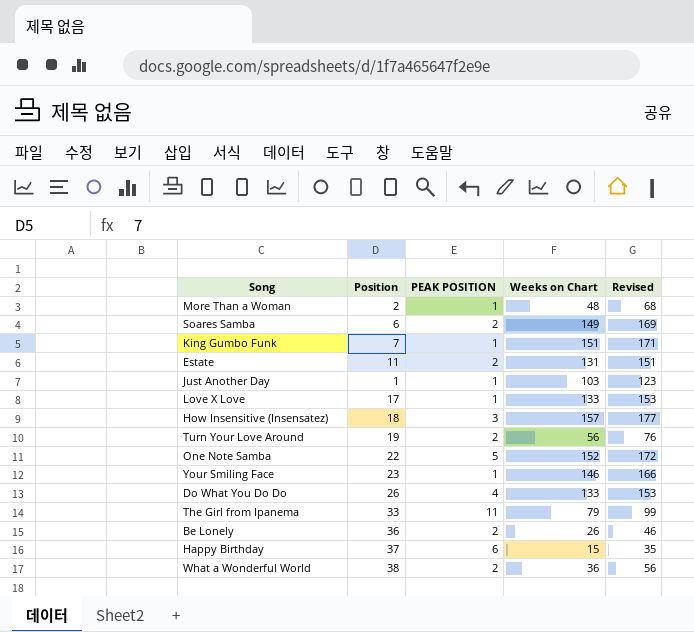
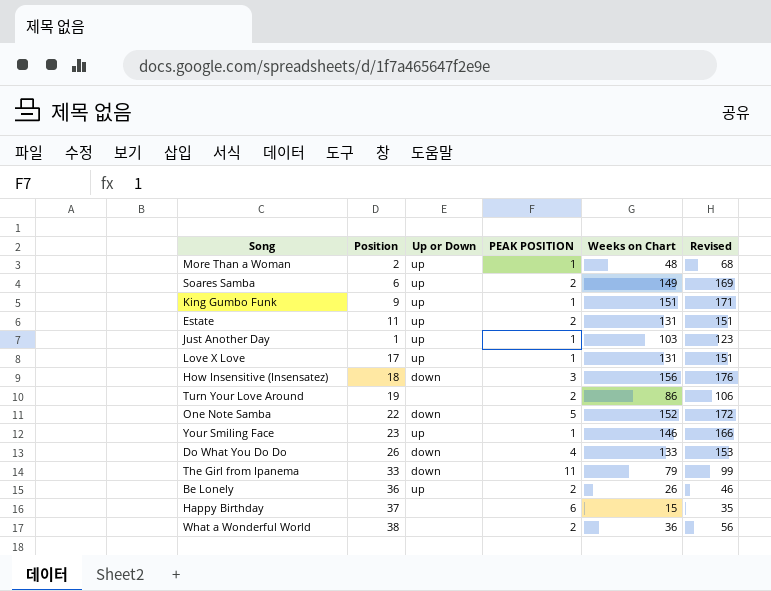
column Up or Down | position: none -> 3
King Gumbo Funk | Position: 7 -> 9
Love X Love | Weeks on Chart: 133 -> 131
Love X Love | Revised: 153 -> 151
How Insensitive (Insensatez) | Weeks on Chart: 157 -> 156
How Insensitive (Insensatez) | Revised: 177 -> 176
Turn Your Love Around | Weeks on Chart: 56 -> 86
Turn Your Love Around | Revised: 76 -> 106

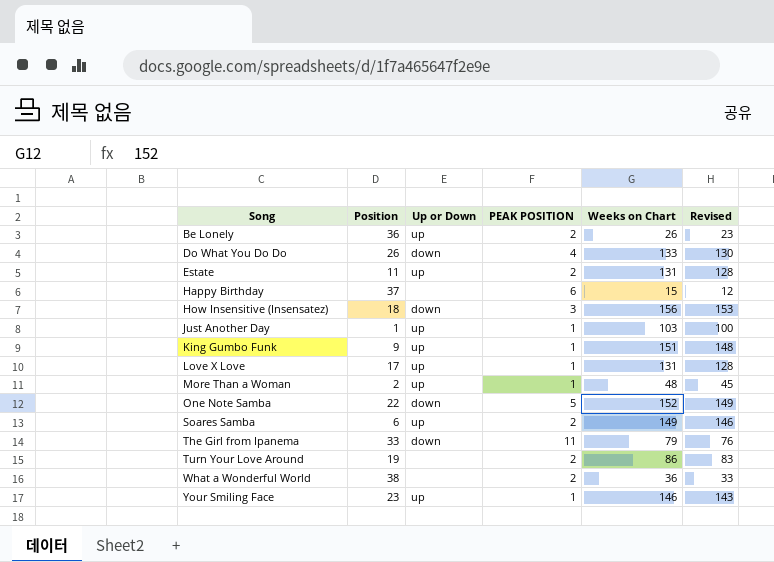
row order: none -> Song ascending
column Revised | formula: [Weeks on Chart] + 20 -> [Weeks on Chart] - 3

